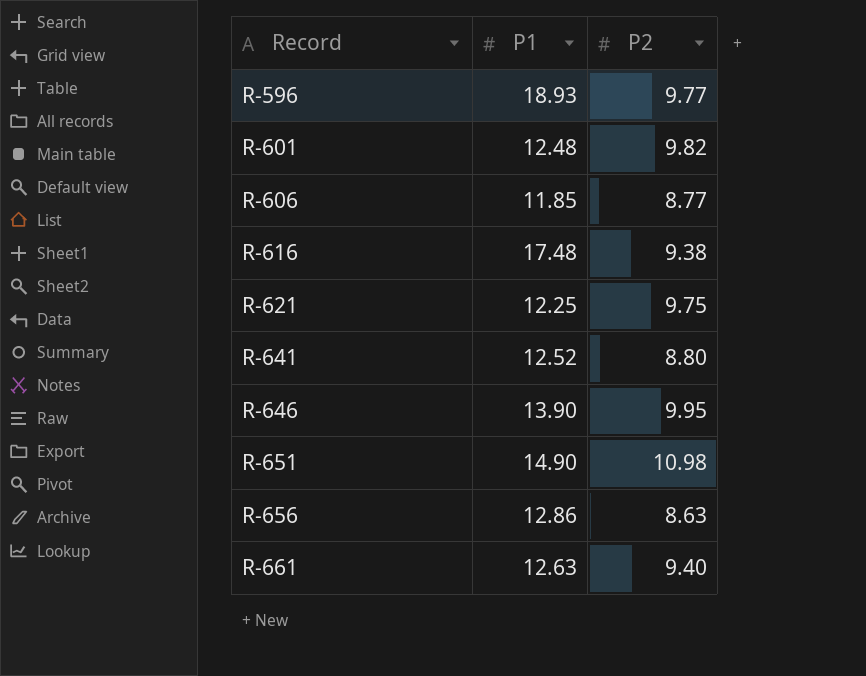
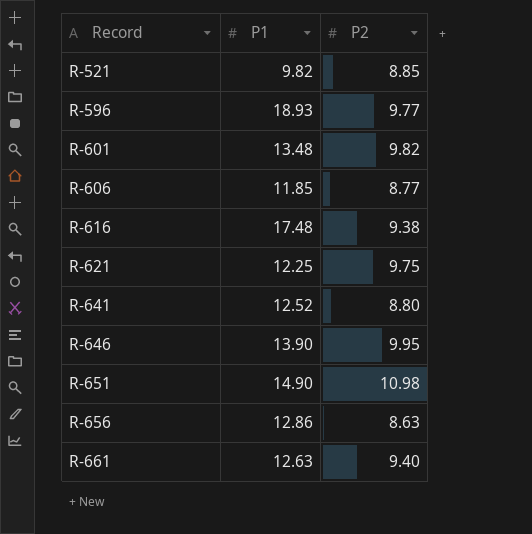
row R-521: none -> 9.82 | 8.85
R-601 | P1: 12.48 -> 13.48

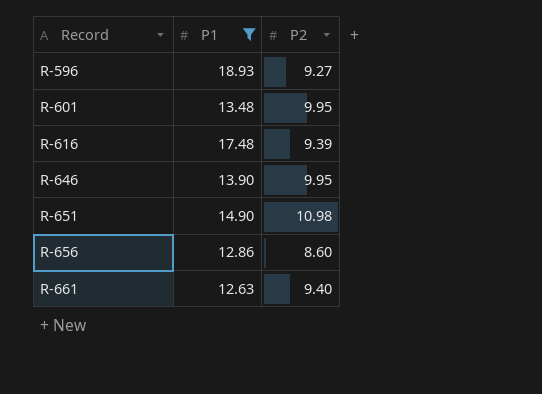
filter: none -> P1 >= 12.63
R-596 | P2: 9.77 -> 9.27
R-601 | P2: 9.82 -> 9.95
R-616 | P2: 9.38 -> 9.39
R-656 | P2: 8.63 -> 8.60

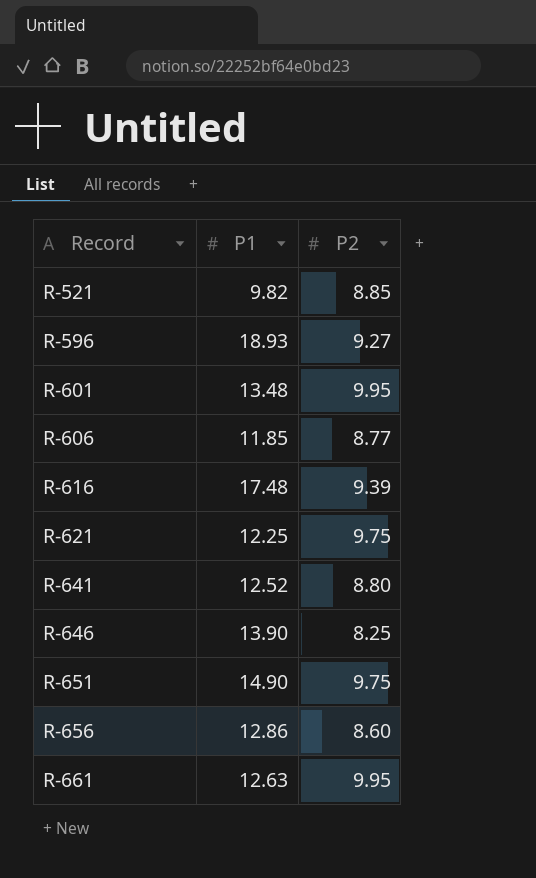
filter: P1 >= 12.63 -> none
R-646 | P2: 9.95 -> 8.25
R-651 | P2: 10.98 -> 9.75
R-661 | P2: 9.40 -> 9.95

